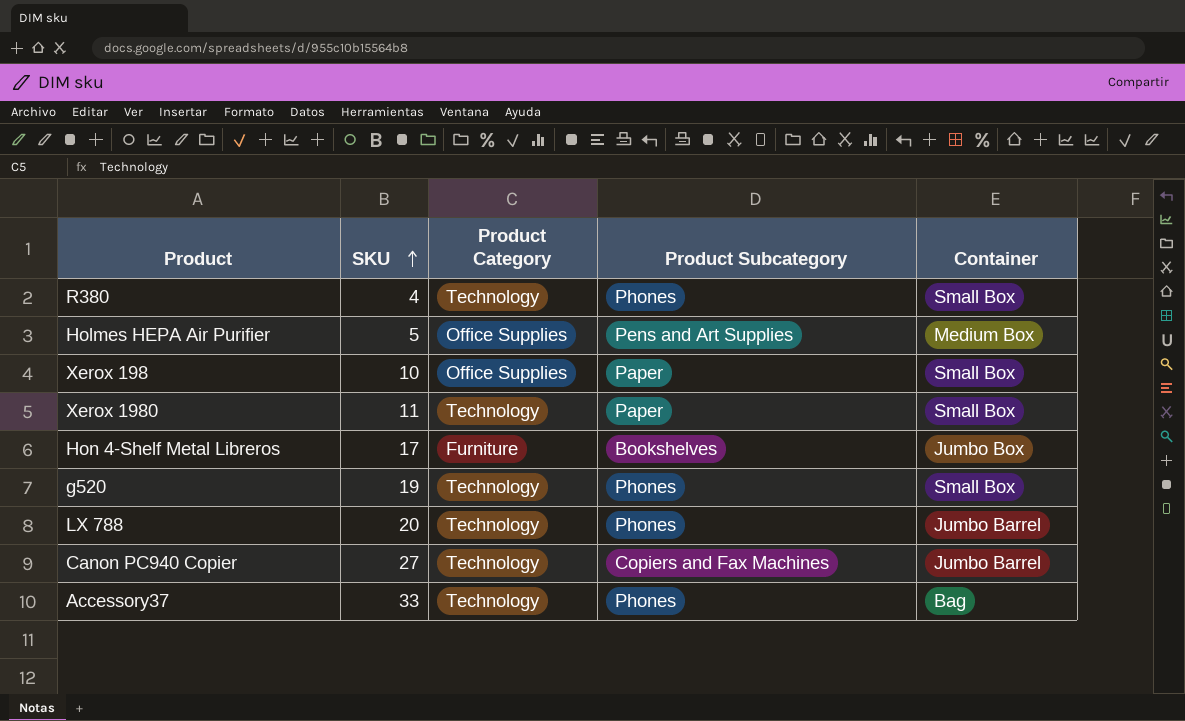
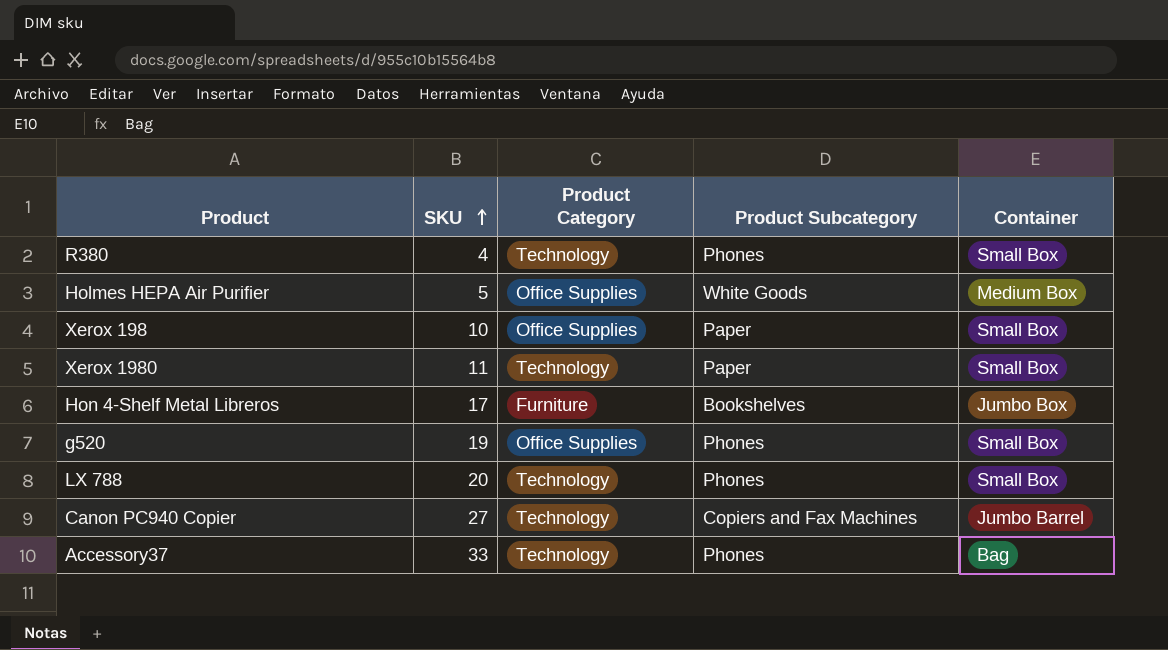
Holmes HEPA Air Purifier | Product Subcategory: Pens and Art Supplies -> White Goods
g520 | Product Category: Technology -> Office Supplies
LX 788 | Container: Jumbo Barrel -> Small Box

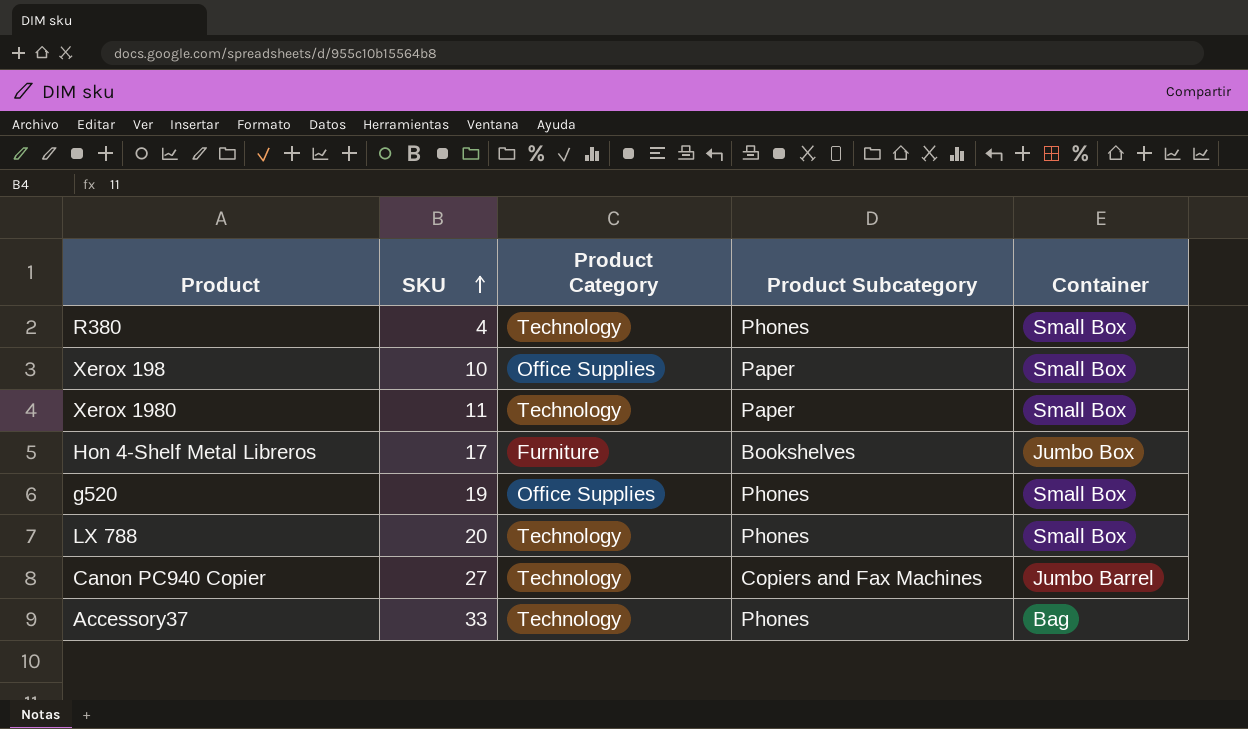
row Holmes HEPA Air Purifier: 5 | Office Supplies | White Goods | Medium Box -> none

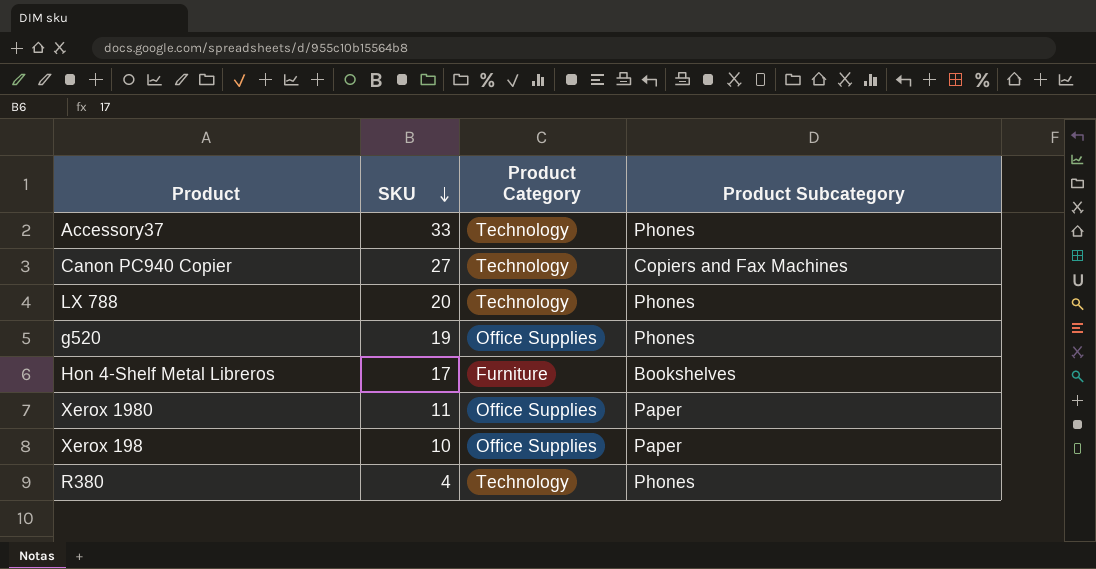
row order: SKU ascending -> SKU descending
column Container | position: 5 -> none
Xerox 1980 | Product Category: Technology -> Office Supplies

